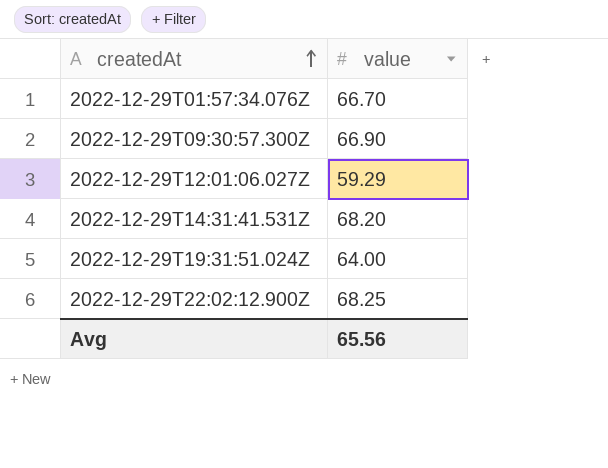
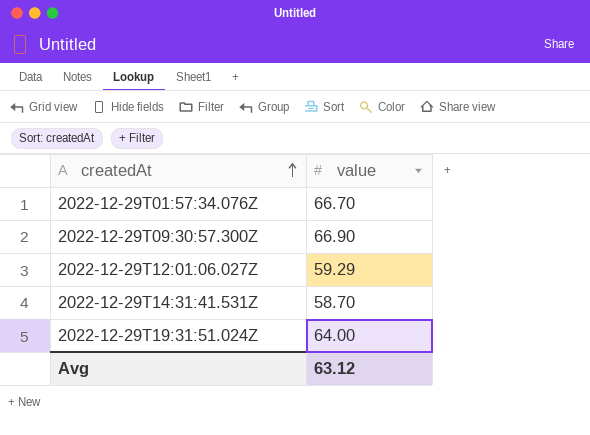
row 2022-12-29T22:02:12.900Z: 68.25 -> none
2022-12-29T14:31:41.531Z | value: 68.20 -> 58.70
Avg | value: 65.56 -> 63.12

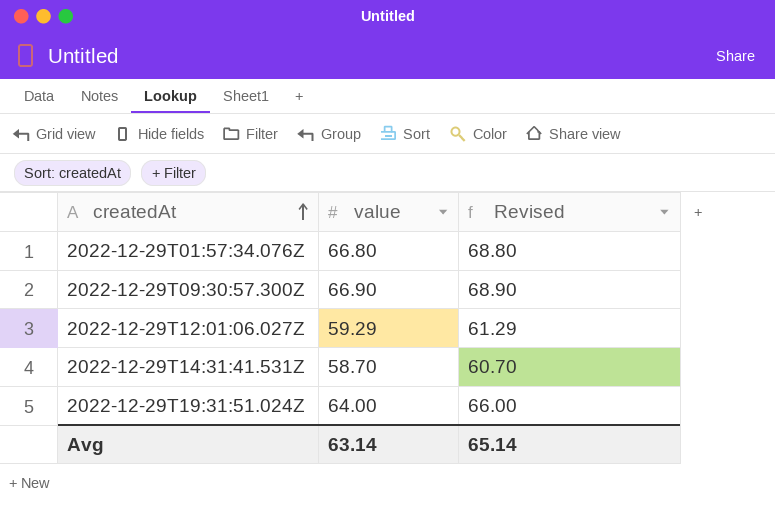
column Revised | formula: none -> [value] + 2
2022-12-29T01:57:34.076Z | value: 66.70 -> 66.80
Avg | value: 63.12 -> 63.14

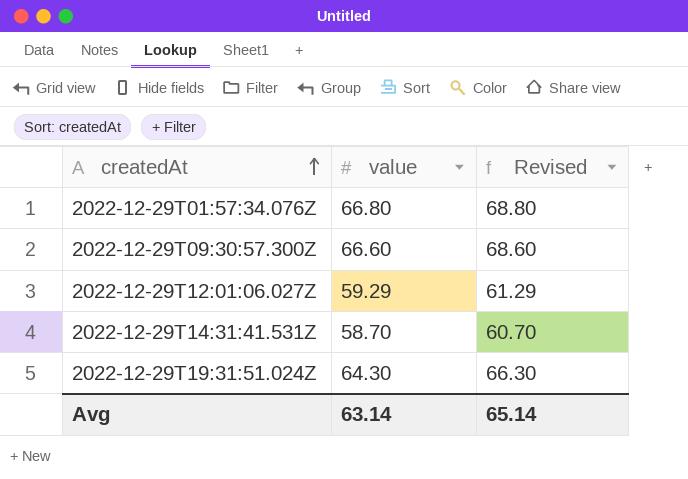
2022-12-29T09:30:57.300Z | value: 66.90 -> 66.60
2022-12-29T09:30:57.300Z | Revised: 68.90 -> 68.60
2022-12-29T19:31:51.024Z | value: 64.00 -> 64.30
2022-12-29T19:31:51.024Z | Revised: 66.00 -> 66.30

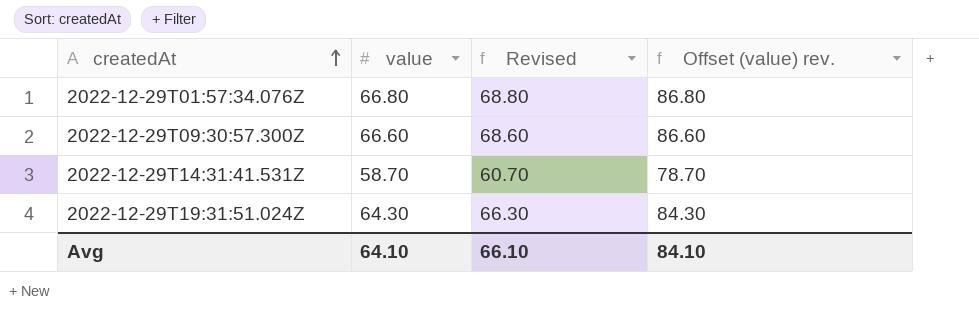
column Offset (value) rev. | formula: none -> [value] + 20
row 2022-12-29T12:01:06.027Z: 59.29 | 61.29 -> none
Avg | value: 63.14 -> 64.10
Avg | Revised: 65.14 -> 66.10

